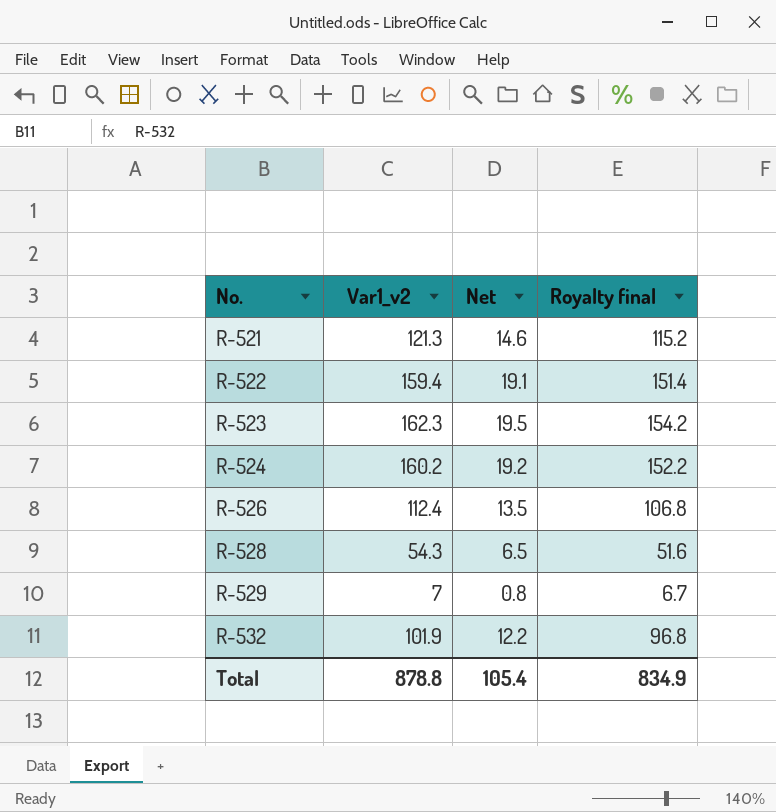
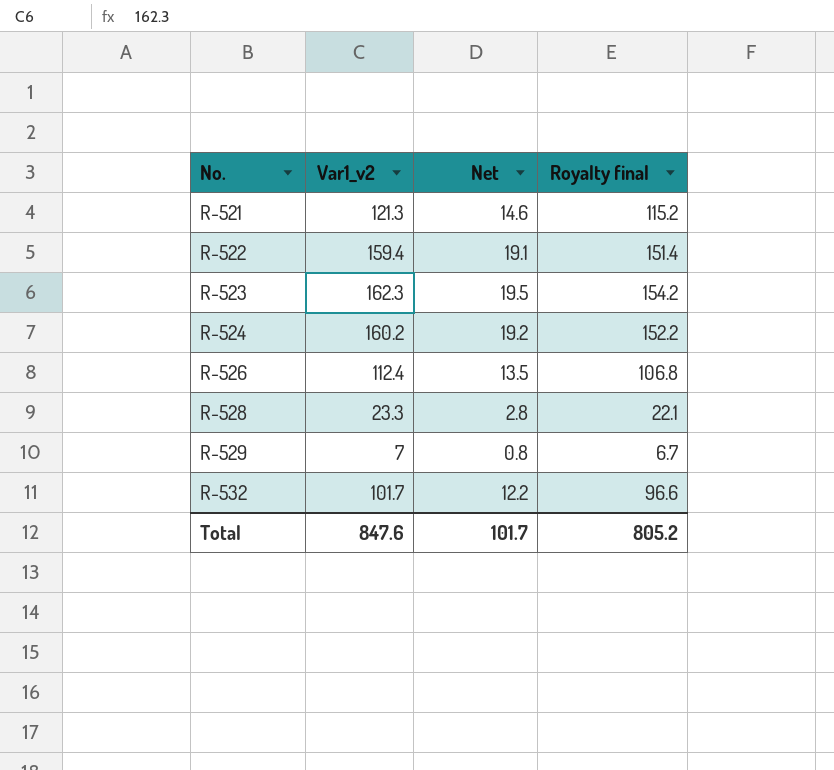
R-528 | Var1_v2: 54.3 -> 23.3
R-528 | Net: 6.5 -> 2.8
R-528 | Royalty final: 51.6 -> 22.1
R-532 | Var1_v2: 101.9 -> 101.7
R-532 | Royalty final: 96.8 -> 96.6
Total | Var1_v2: 878.8 -> 847.6
Total | Net: 105.4 -> 101.7
Total | Royalty final: 834.9 -> 805.2

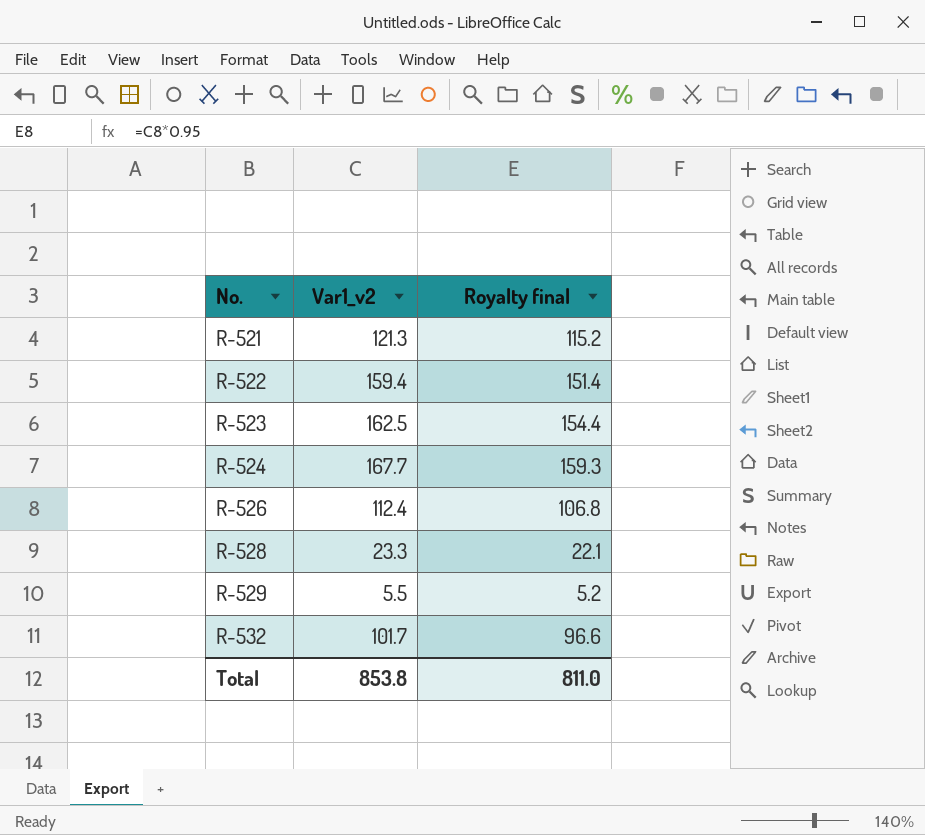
column Net | formula: [Var1_v2] * 0.12 -> none
R-523 | Var1_v2: 162.3 -> 162.5
R-523 | Royalty final: 154.2 -> 154.4
R-524 | Var1_v2: 160.2 -> 167.7
R-524 | Royalty final: 152.2 -> 159.3
R-529 | Var1_v2: 7 -> 5.5
R-529 | Royalty final: 6.7 -> 5.2
Total | Var1_v2: 847.6 -> 853.8
Total | Royalty final: 805.2 -> 811.0

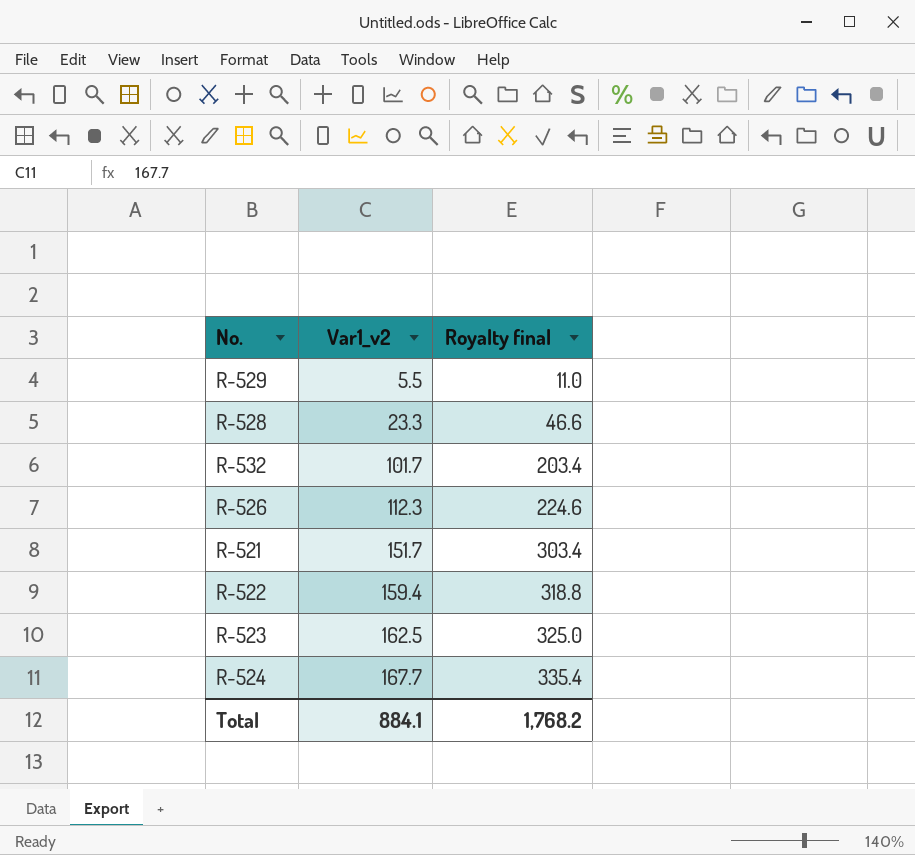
row order: No. ascending -> Var1_v2 ascending
column Royalty final | formula: [Var1_v2] * 0.95 -> [Var1_v2] * 2
R-526 | Var1_v2: 112.4 -> 112.3
R-521 | Var1_v2: 121.3 -> 151.7
Total | Var1_v2: 853.8 -> 884.1
Total | Royalty final: 811.0 -> 1,768.2

